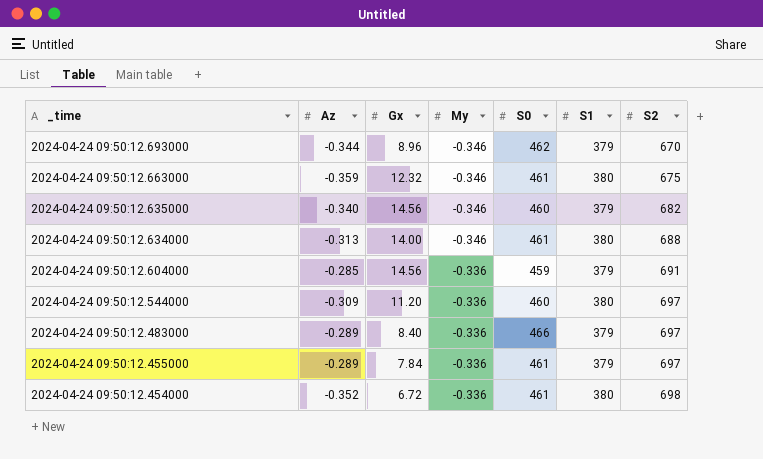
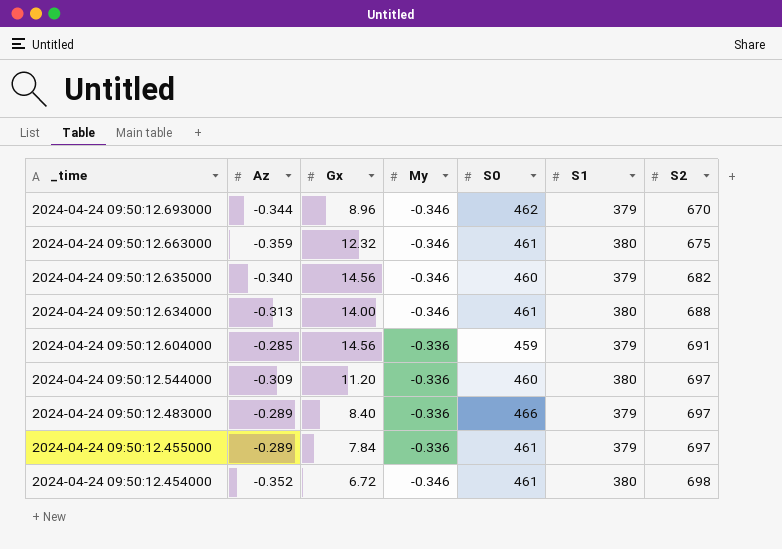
2024-04-24 09:50:12.454000 | My: -0.336 -> -0.346

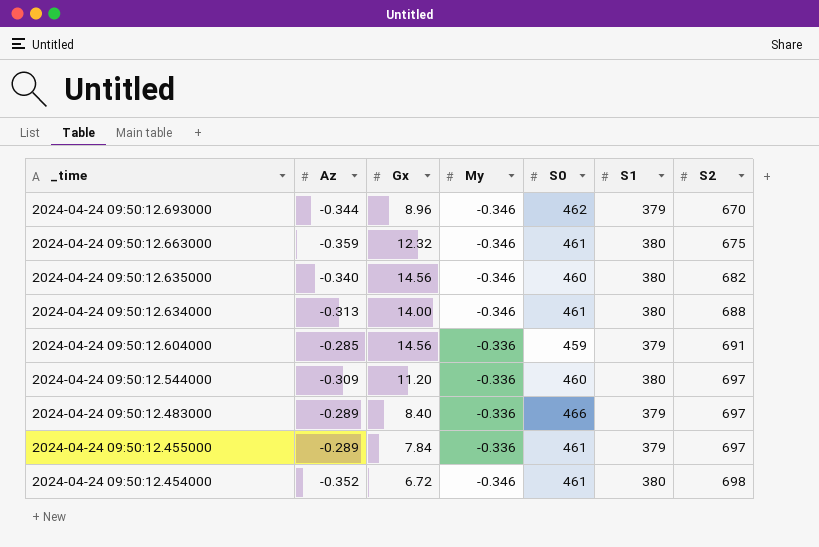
2024-04-24 09:50:12.635000 | S1: 379 -> 380

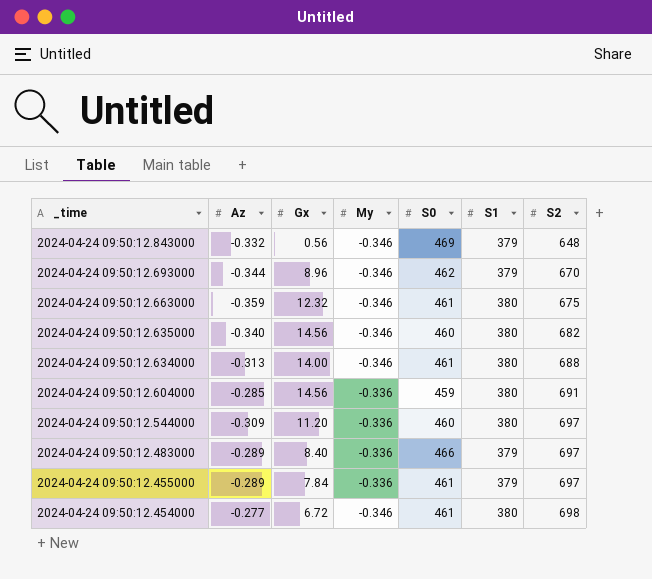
row 2024-04-24 09:50:12.843000: none -> -0.332 | 0.56 | -0.346 | 469 | 379 | 648
2024-04-24 09:50:12.604000 | S1: 379 -> 380
2024-04-24 09:50:12.454000 | Az: -0.352 -> -0.277

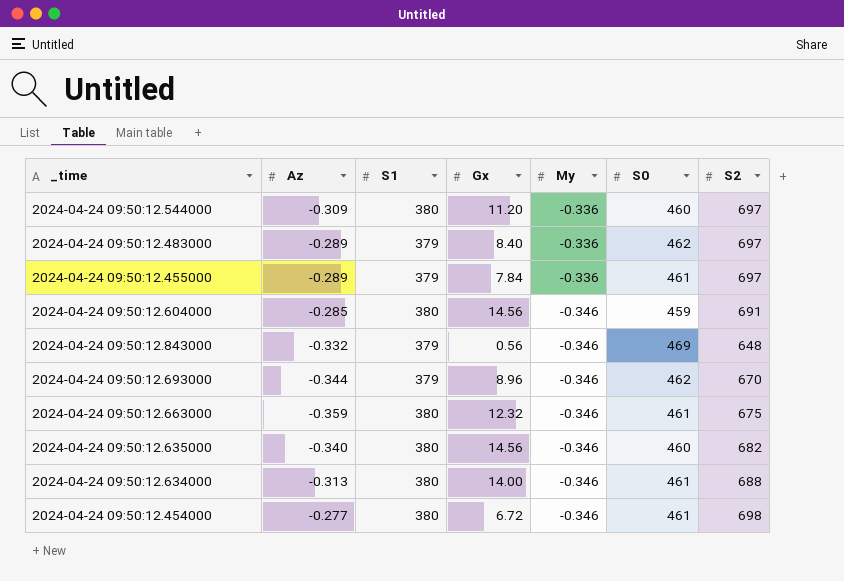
row order: _time descending -> My descending
column S1 | position: 6 -> 3
2024-04-24 09:50:12.483000 | S0: 466 -> 462
2024-04-24 09:50:12.604000 | My: -0.336 -> -0.346

